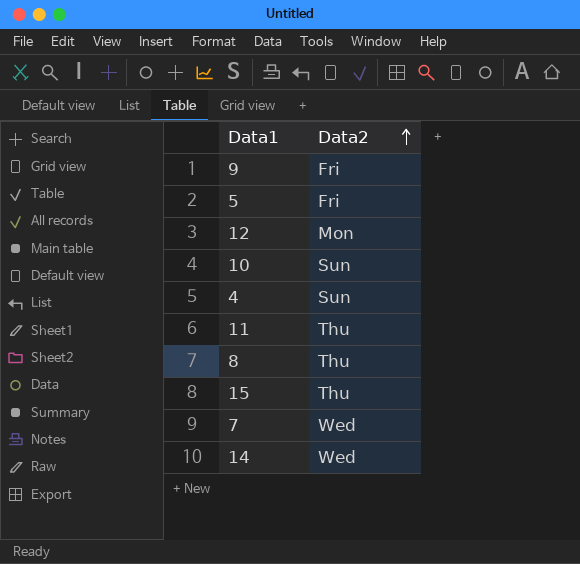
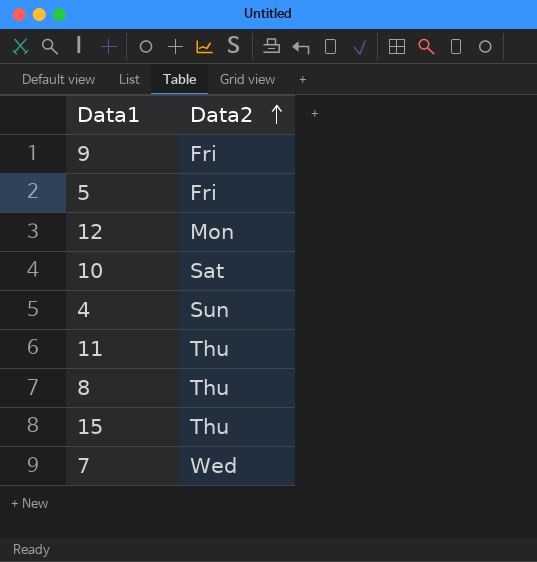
row 14: Wed -> none
10 | Data2: Sun -> Sat

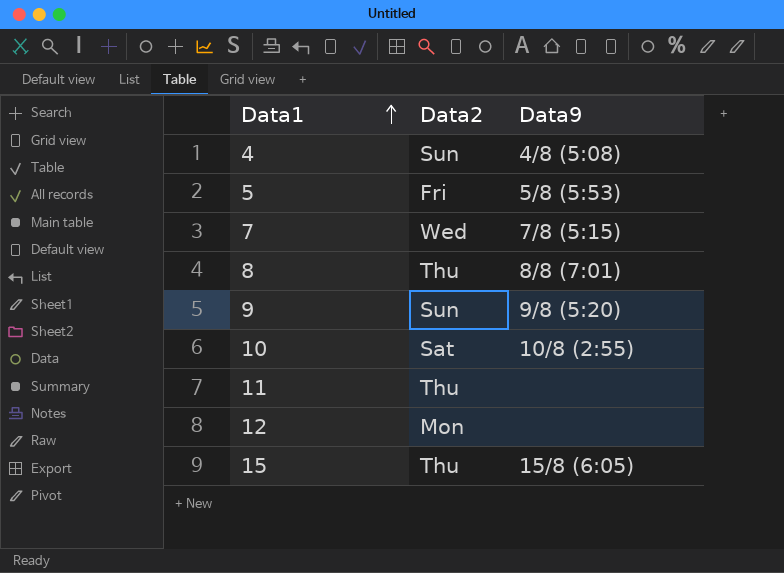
row order: Data2 ascending -> Data1 ascending
column Data9 | position: none -> 3
9 | Data2: Fri -> Sun

